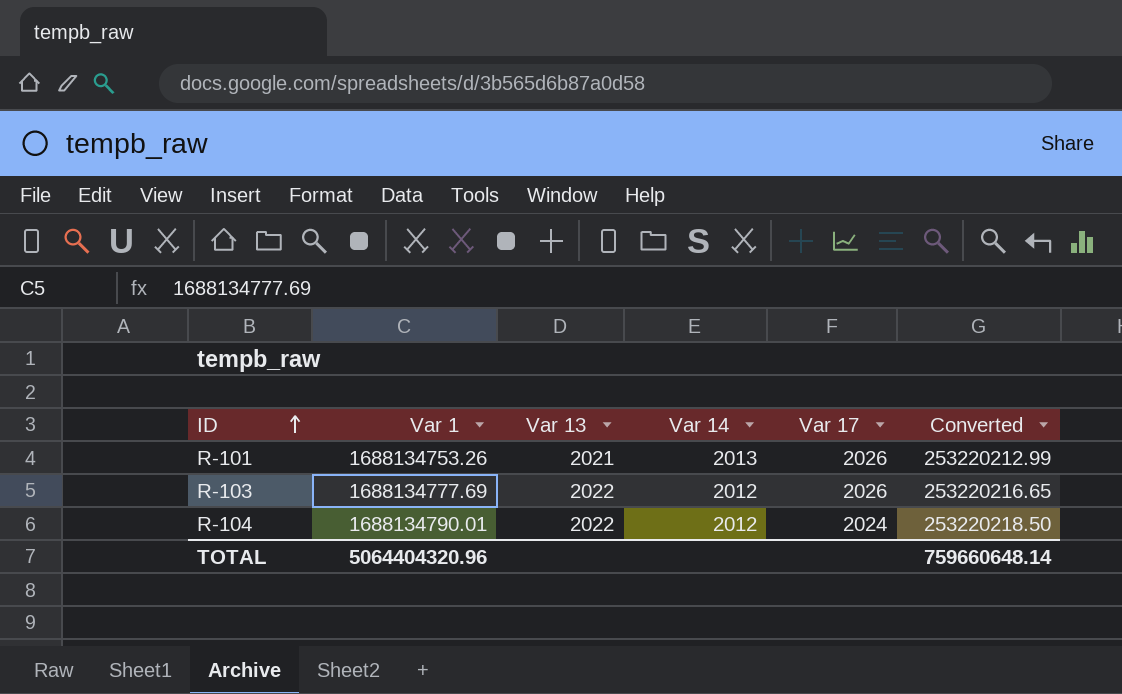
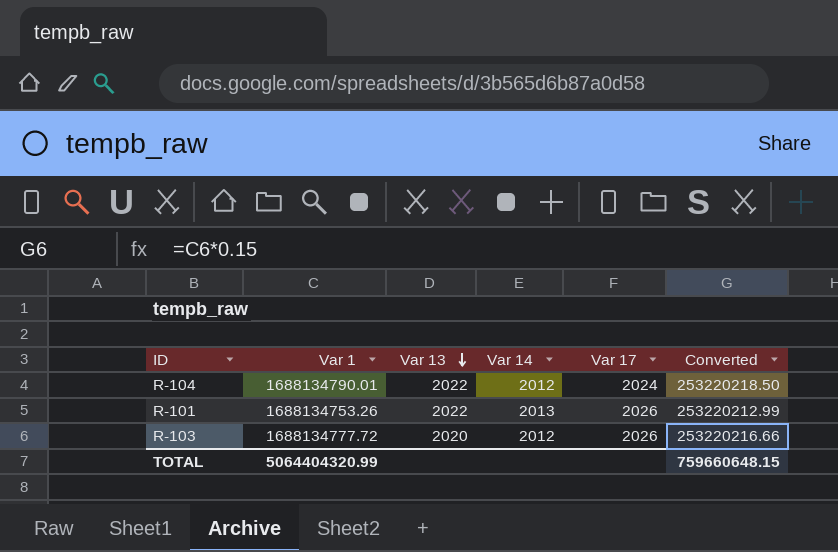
row order: ID ascending -> Var 13 descending
R-101 | Var 13: 2021 -> 2022
R-103 | Var 1: 1688134777.69 -> 1688134777.72
R-103 | Var 13: 2022 -> 2020
R-103 | Converted: 253220216.65 -> 253220216.66
TOTAL | Var 1: 5064404320.96 -> 5064404320.99
TOTAL | Converted: 759660648.14 -> 759660648.15

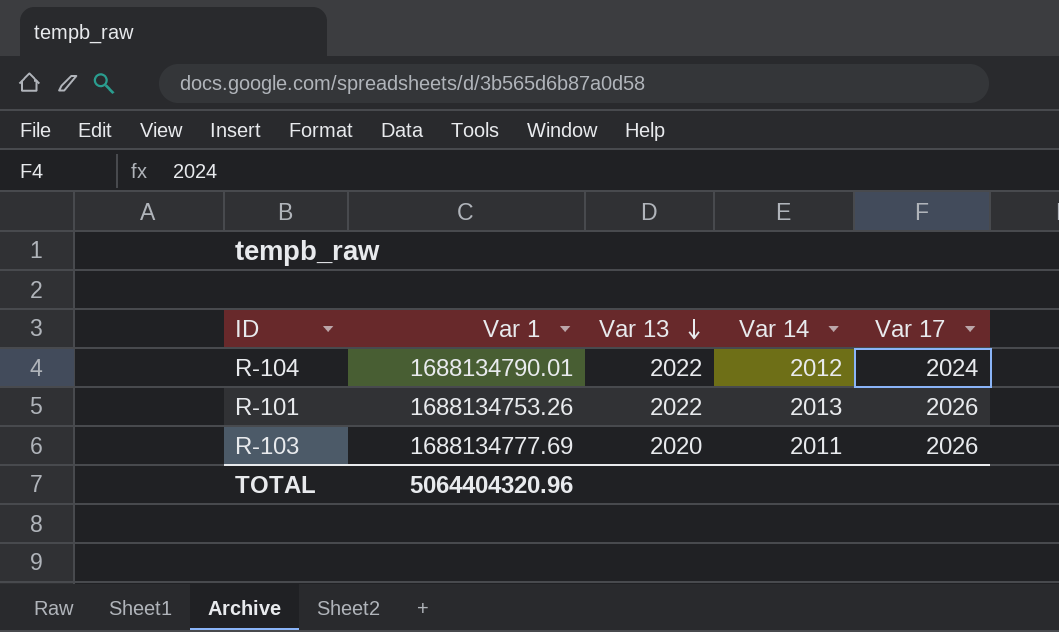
column Converted | formula: [Var 1] * 0.15 -> none
R-103 | Var 1: 1688134777.72 -> 1688134777.69
R-103 | Var 14: 2012 -> 2011
TOTAL | Var 1: 5064404320.99 -> 5064404320.96

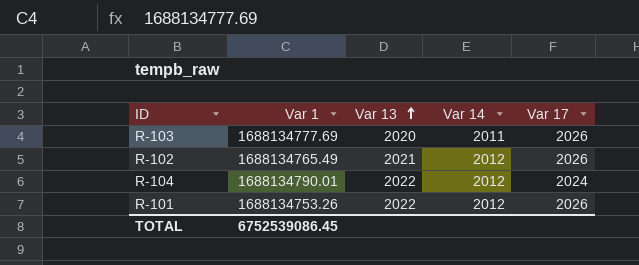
row order: Var 13 descending -> Var 13 ascending
row R-102: none -> 1688134765.49 | 2021 | 2012 | 2026
R-101 | Var 14: 2013 -> 2012
TOTAL | Var 1: 5064404320.96 -> 6752539086.45

